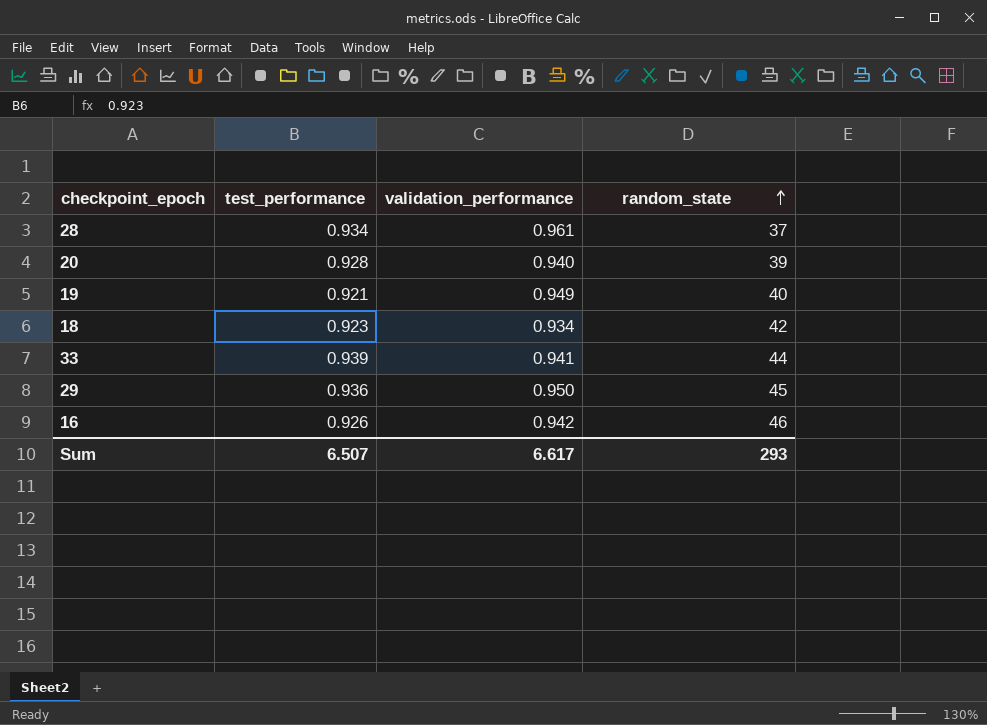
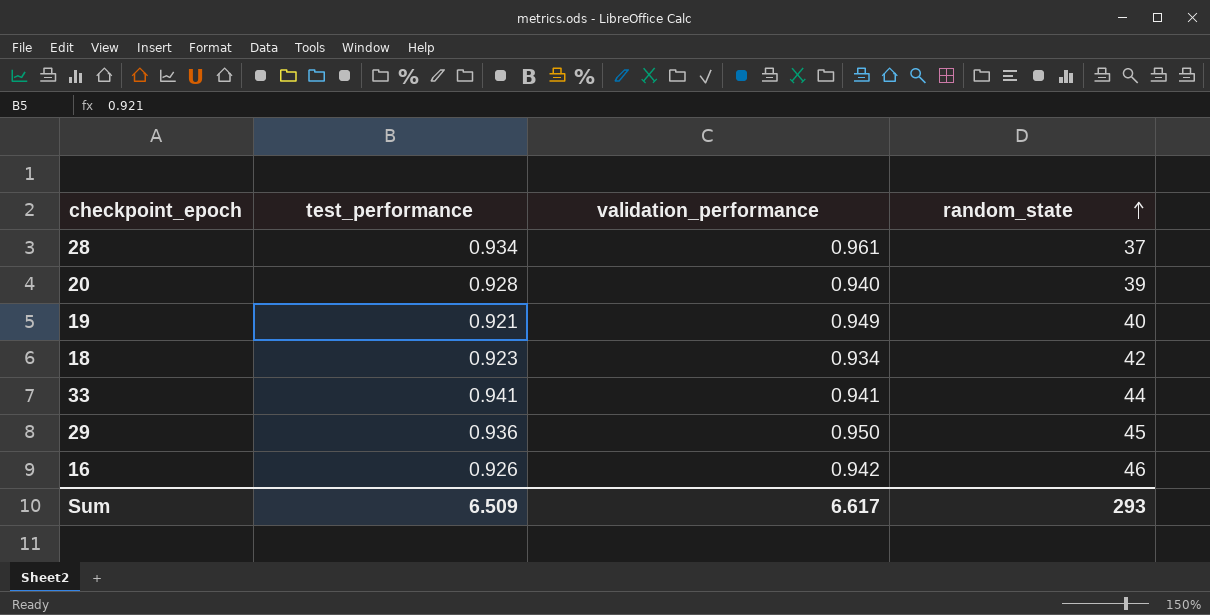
33 | test_performance: 0.939 -> 0.941
Sum | test_performance: 6.507 -> 6.509

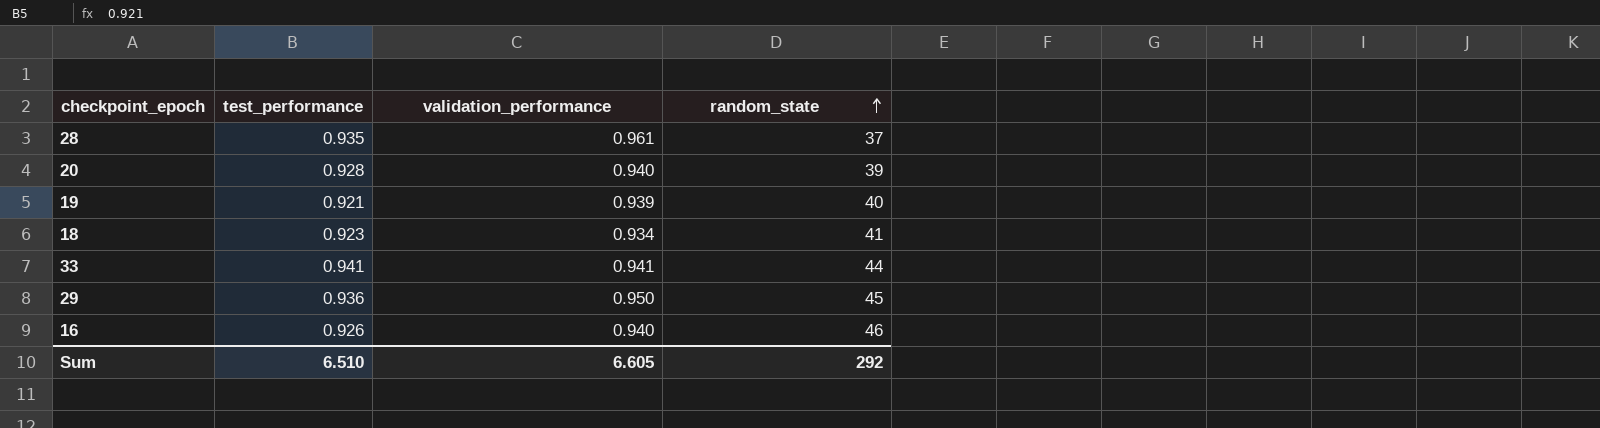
28 | test_performance: 0.934 -> 0.935
19 | validation_performance: 0.949 -> 0.939
18 | random_state: 42 -> 41
16 | validation_performance: 0.942 -> 0.940
Sum | test_performance: 6.509 -> 6.510
Sum | validation_performance: 6.617 -> 6.605
Sum | random_state: 293 -> 292

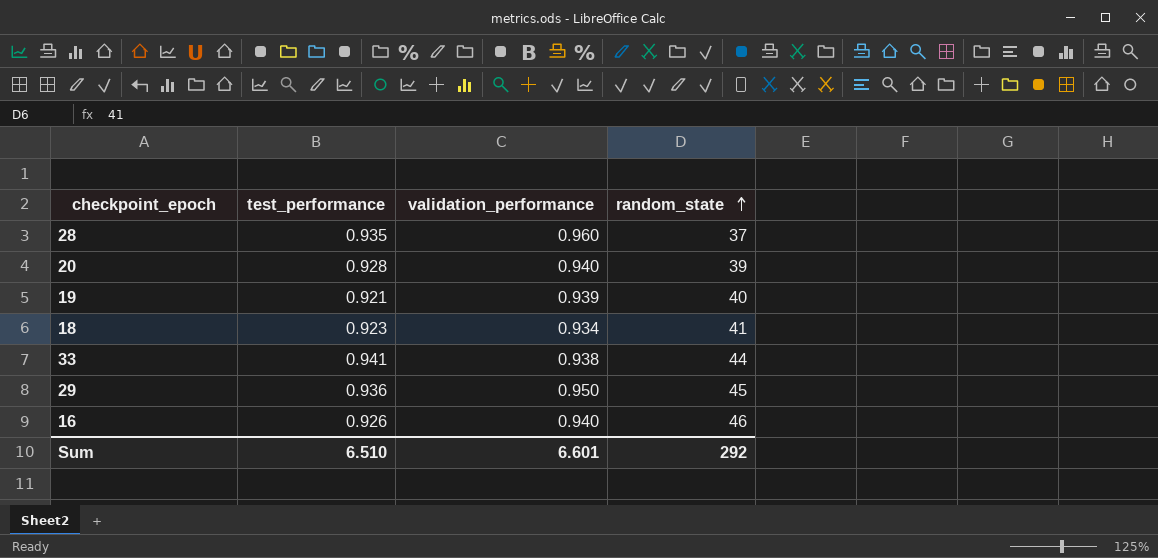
28 | validation_performance: 0.961 -> 0.960
33 | validation_performance: 0.941 -> 0.938
Sum | validation_performance: 6.605 -> 6.601

